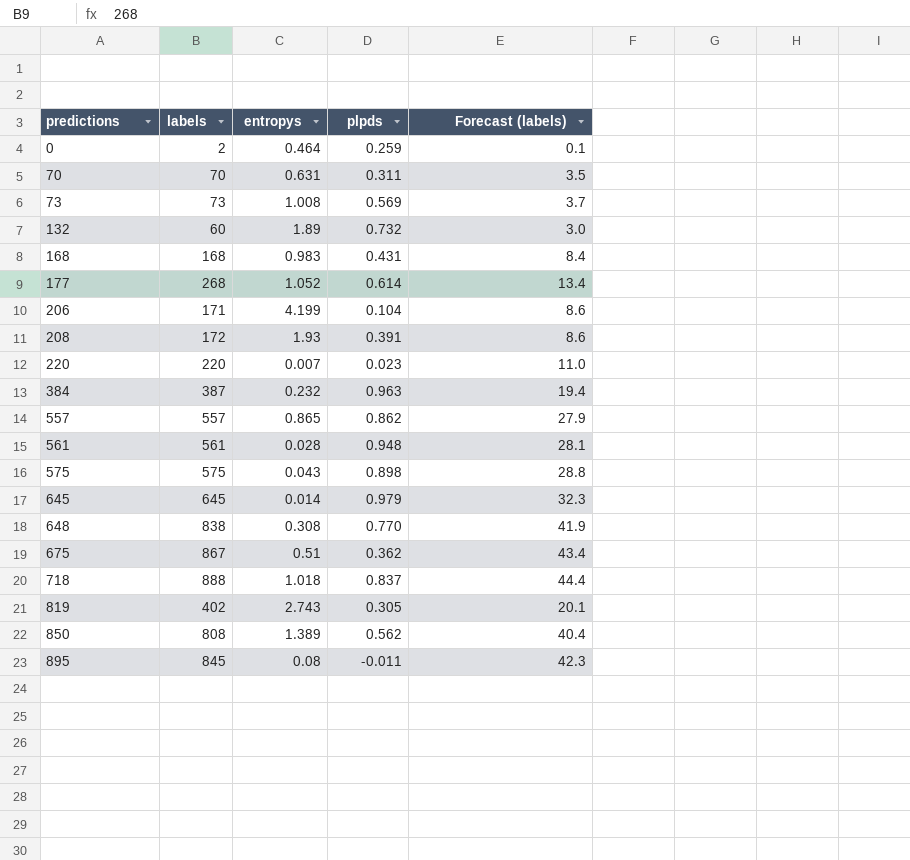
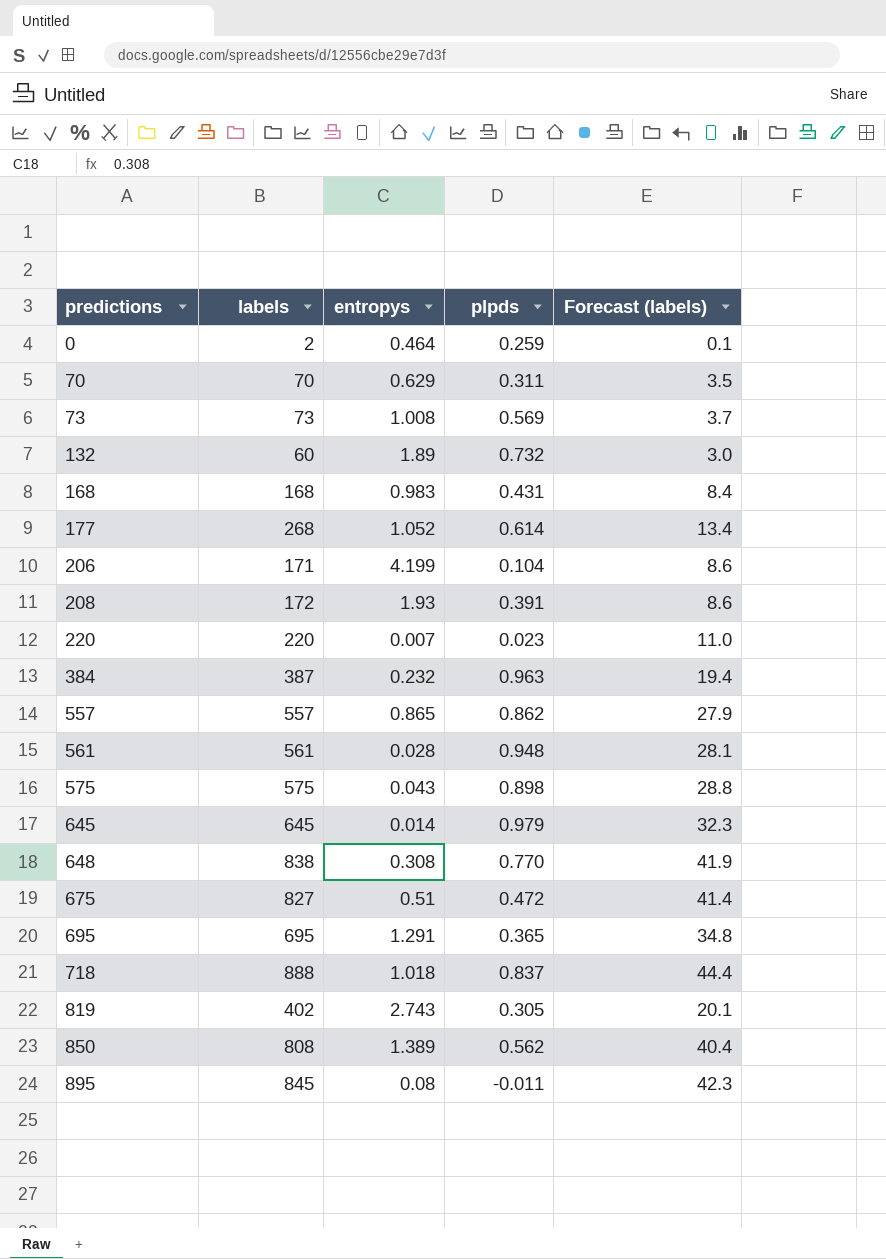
70 | entropys: 0.631 -> 0.629
675 | labels: 867 -> 827
675 | plpds: 0.362 -> 0.472
675 | Forecast (labels): 43.4 -> 41.4
row 695: none -> 695 | 1.291 | 0.365 | 34.8

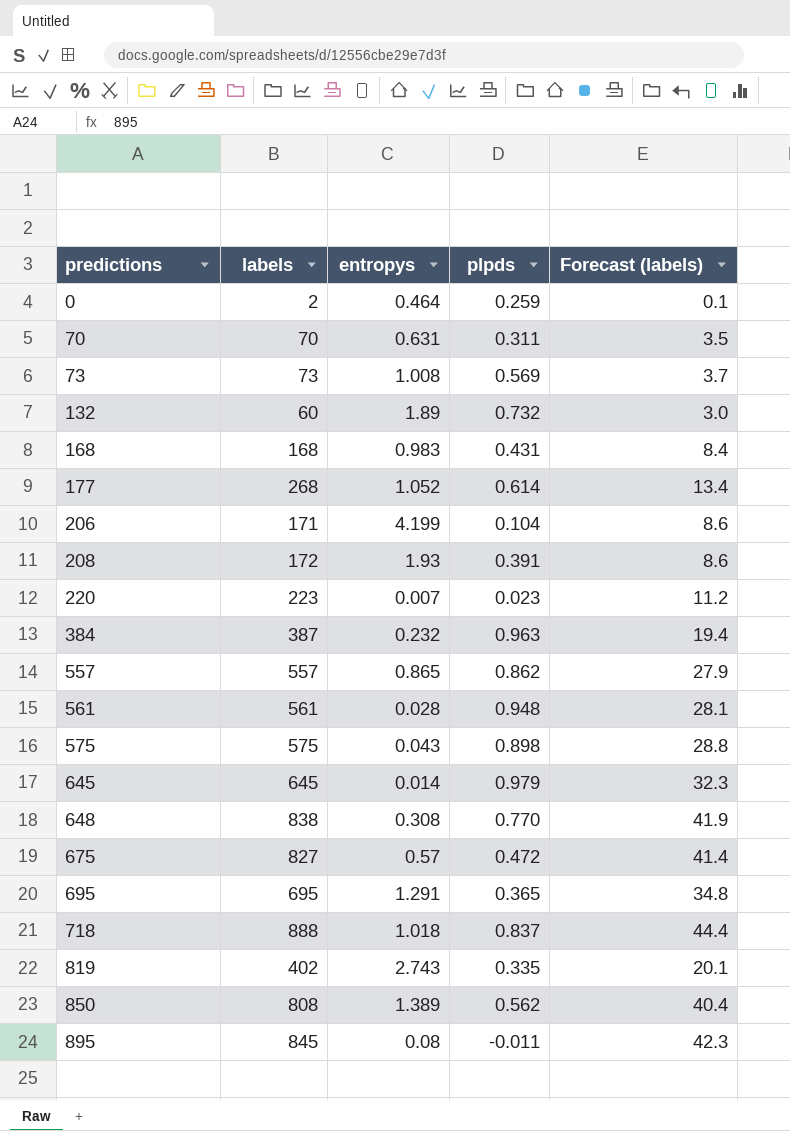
70 | entropys: 0.629 -> 0.631
220 | labels: 220 -> 223
220 | Forecast (labels): 11.0 -> 11.2
675 | entropys: 0.51 -> 0.57
819 | plpds: 0.305 -> 0.335

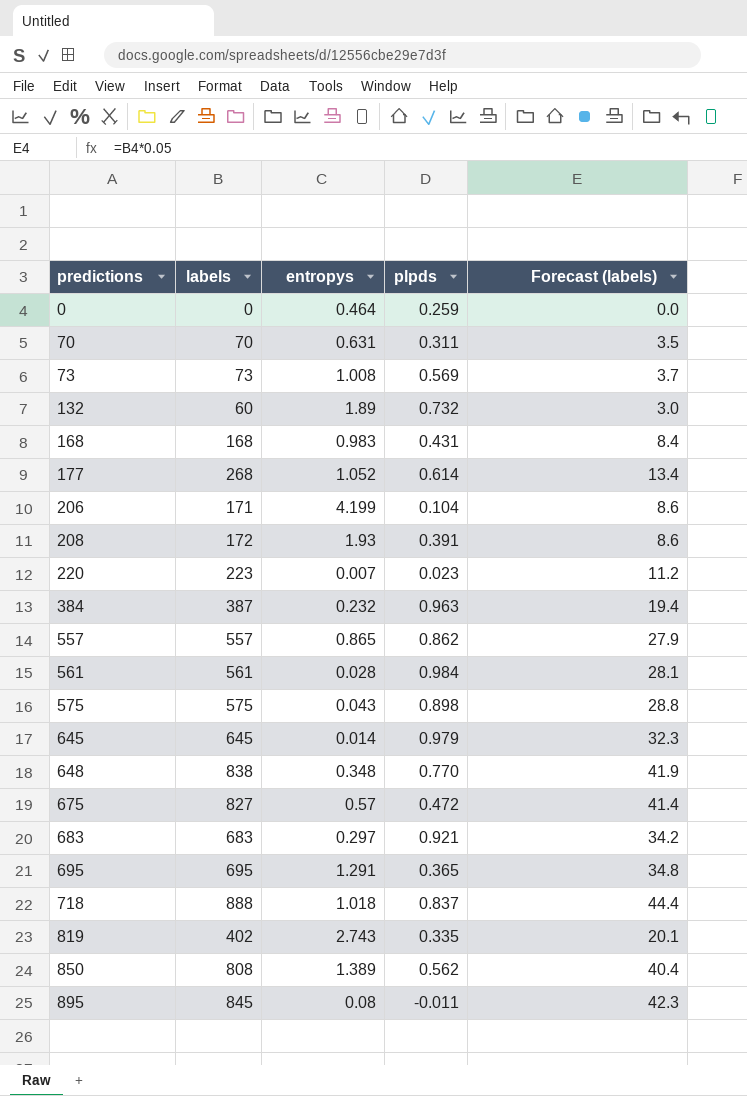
0 | labels: 2 -> 0
0 | Forecast (labels): 0.1 -> 0.0
561 | plpds: 0.948 -> 0.984
648 | entropys: 0.308 -> 0.348
row 683: none -> 683 | 0.297 | 0.921 | 34.2

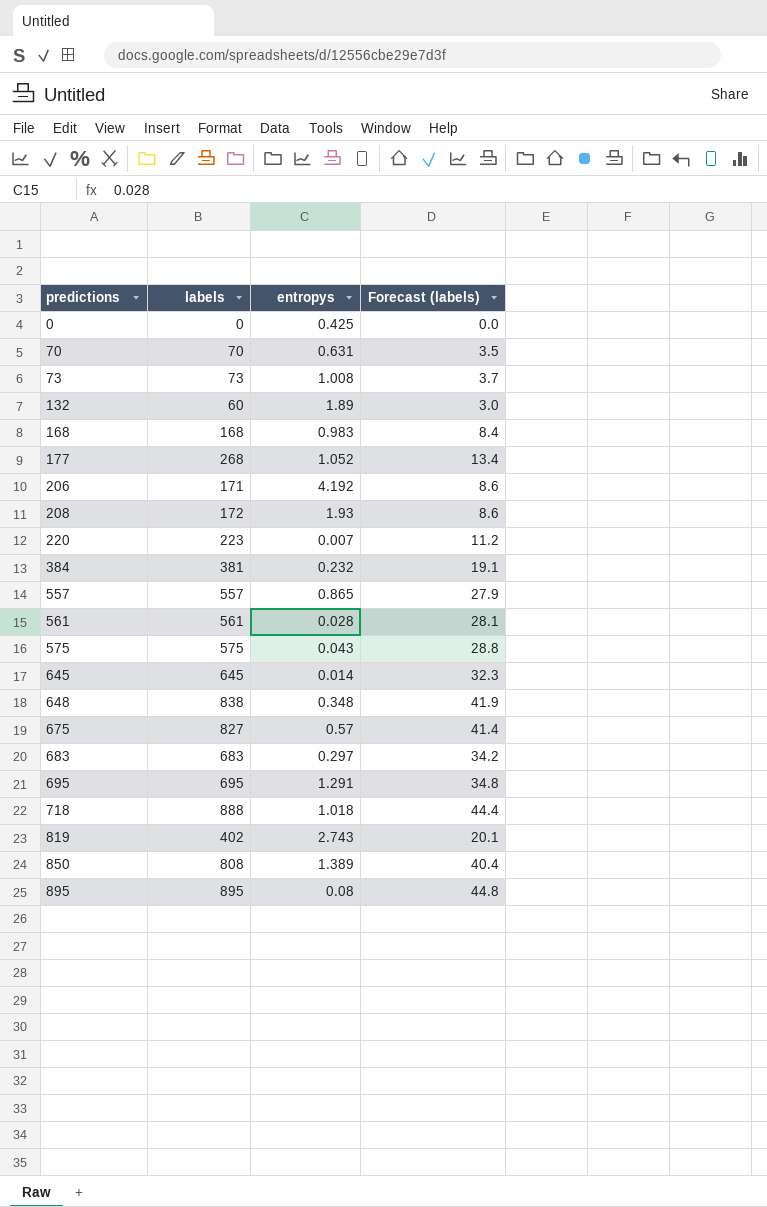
column plpds | position: 4 -> none
0 | entropys: 0.464 -> 0.425
206 | entropys: 4.199 -> 4.192
384 | labels: 387 -> 381
384 | Forecast (labels): 19.4 -> 19.1
895 | labels: 845 -> 895
895 | Forecast (labels): 42.3 -> 44.8

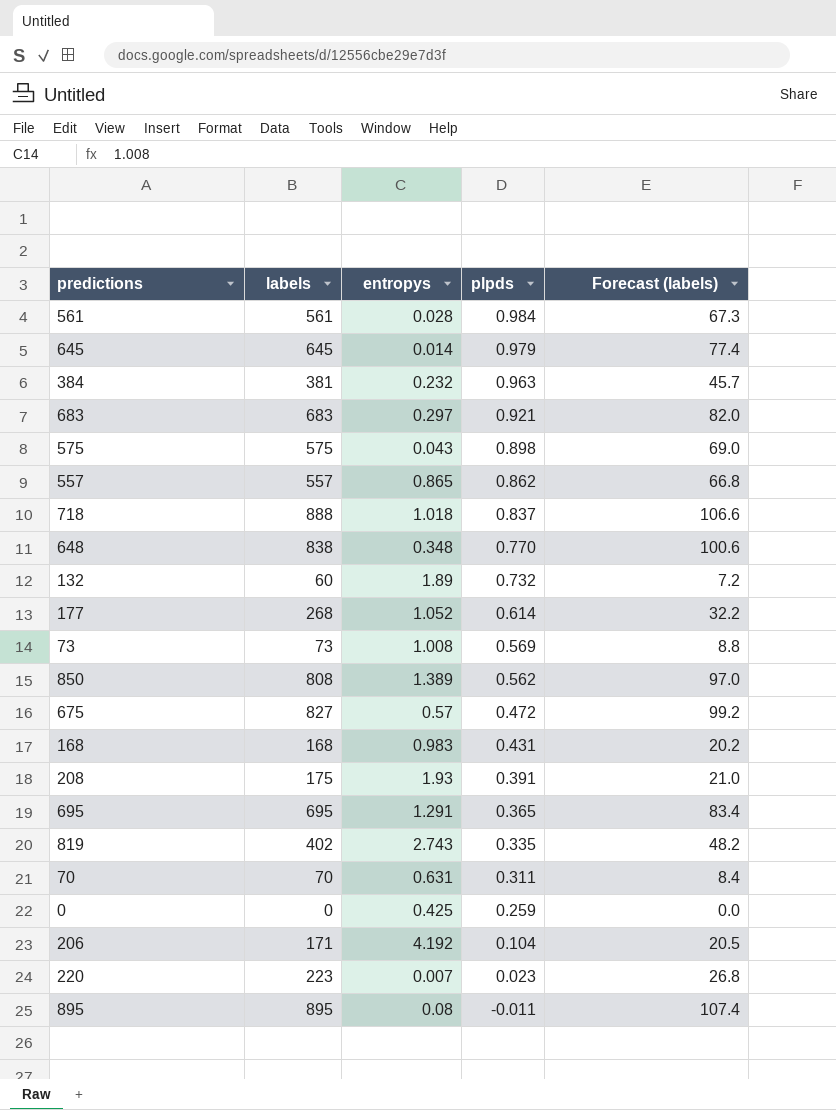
row order: predictions ascending -> plpds descending
column plpds | position: none -> 4
column Forecast (labels) | formula: [labels] * 0.05 -> [labels] * 0.12
208 | labels: 172 -> 175

